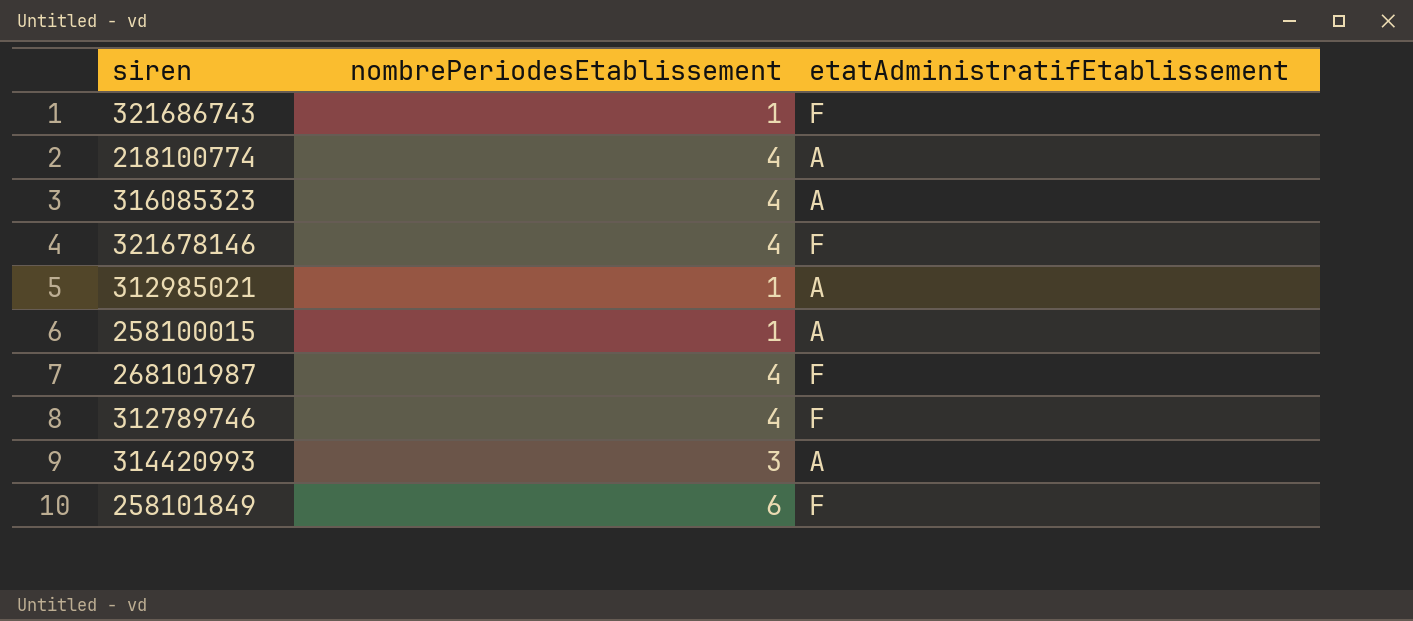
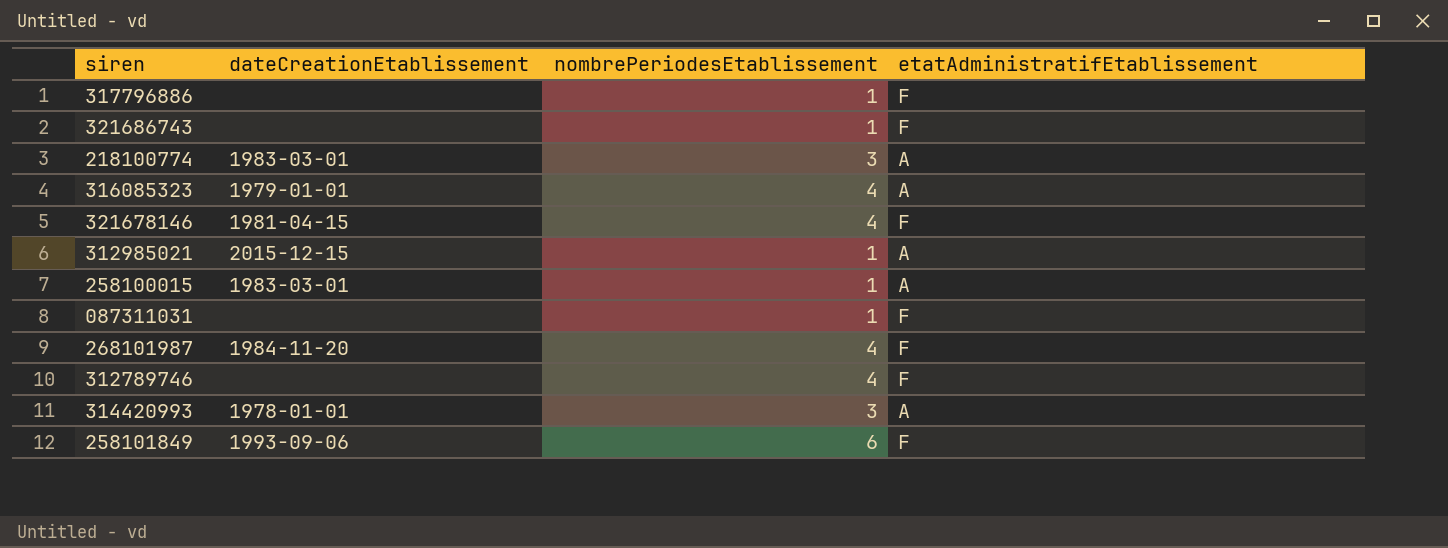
column dateCreationEtablissement | position: none -> 2
row 317796886: none -> none | 1 | F
218100774 | nombrePeriodesEtablissement: 4 -> 3
row 087311031: none -> none | 1 | F

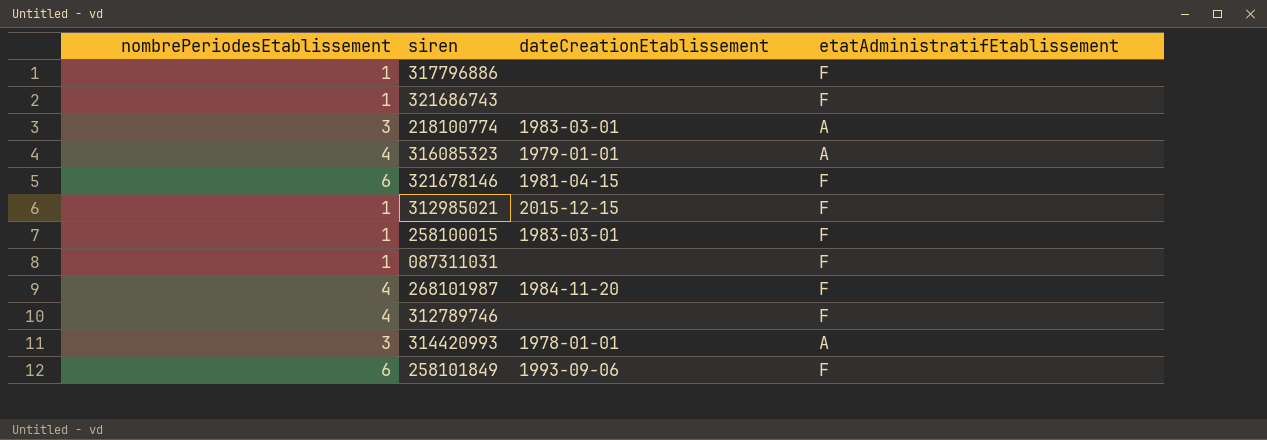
column nombrePeriodesEtablissement | position: 3 -> 1
321678146 | nombrePeriodesEtablissement: 4 -> 6
312985021 | etatAdministratifEtablissement: A -> F
258100015 | etatAdministratifEtablissement: A -> F

